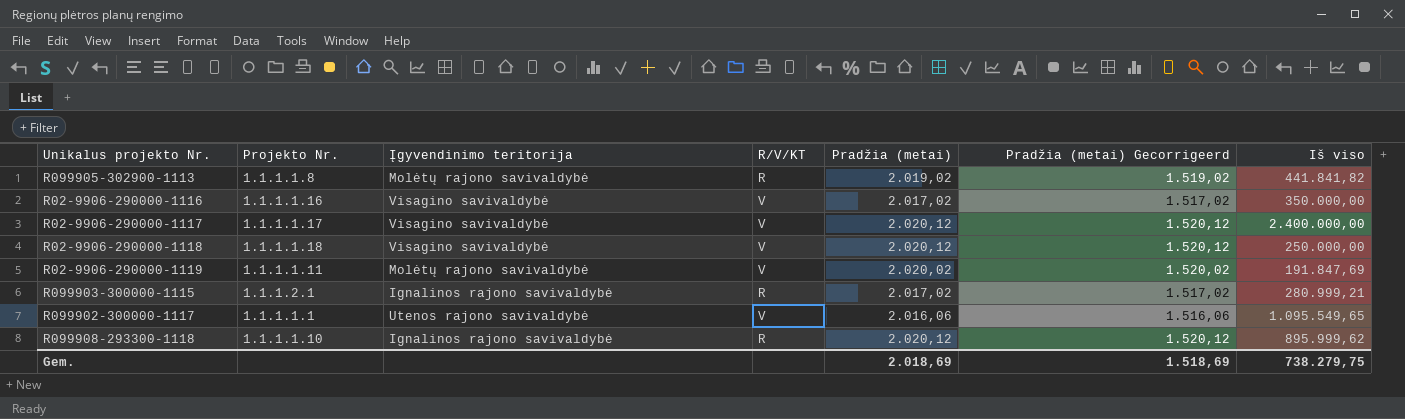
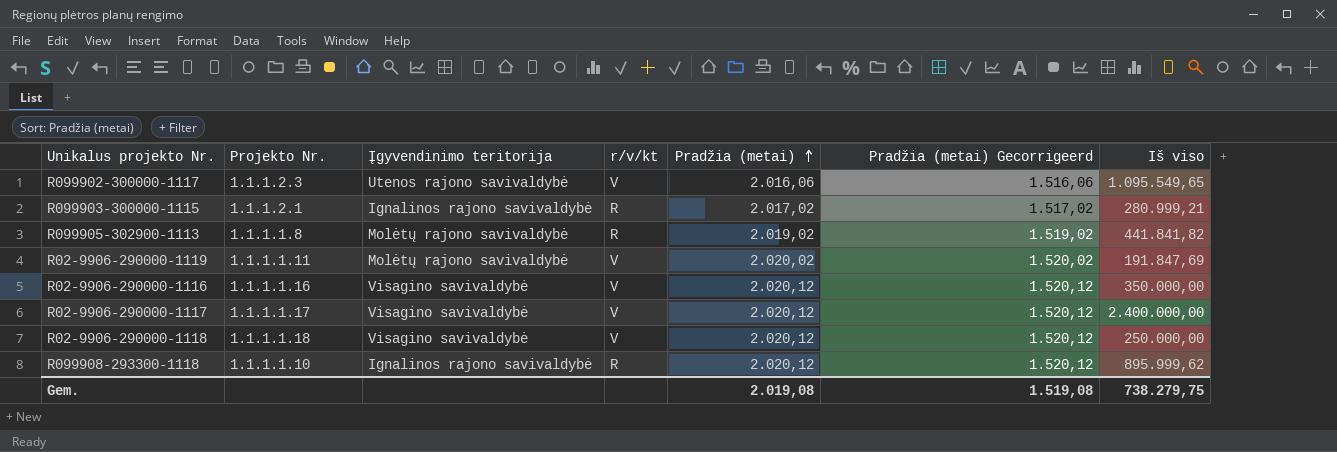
row order: none -> Pradžia (metai) ascending
column name: R/V/KT -> r/v/kt
R099902-300000-1117 | Projekto Nr.: 1.1.1.1.1 -> 1.1.1.2.3
R02-9906-290000-1116 | Pradžia (metai): 2.017,02 -> 2.020,12
R02-9906-290000-1116 | Pradžia (metai) Gecorrigeerd: 1.517,02 -> 1.520,12
Gem. | Pradžia (metai): 2.018,69 -> 2.019,08
Gem. | Pradžia (metai) Gecorrigeerd: 1.518,69 -> 1.519,08

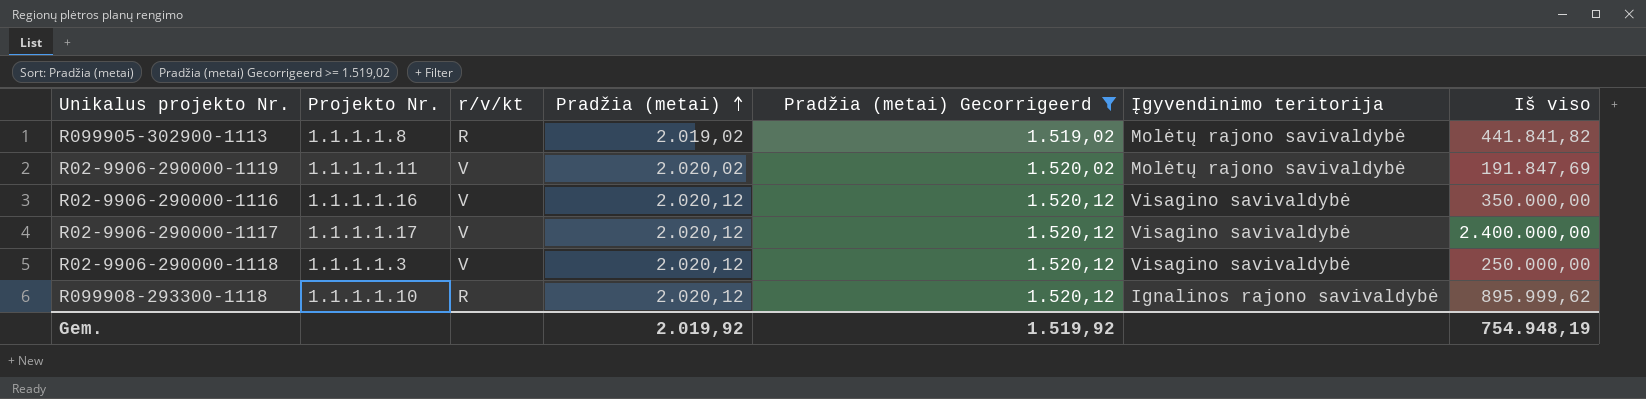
filter: none -> Pradžia (metai) Gecorrigeerd >= 1.519,02
column Įgyvendinimo teritorija | position: 3 -> 6
R02-9906-290000-1118 | Projekto Nr.: 1.1.1.1.18 -> 1.1.1.1.3
Gem. | Pradžia (metai): 2.019,08 -> 2.019,92
Gem. | Pradžia (metai) Gecorrigeerd: 1.519,08 -> 1.519,92
Gem. | Iš viso: 738.279,75 -> 754.948,19

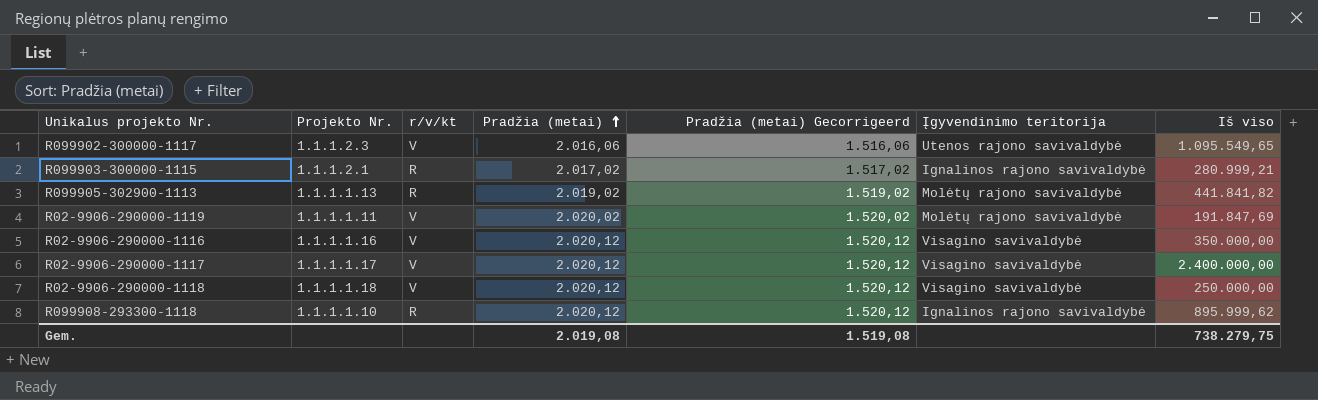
filter: Pradžia (metai) Gecorrigeerd >= 1.519,02 -> none
R099905-302900-1113 | Projekto Nr.: 1.1.1.1.8 -> 1.1.1.1.13
R02-9906-290000-1118 | Projekto Nr.: 1.1.1.1.3 -> 1.1.1.1.18
Gem. | Pradžia (metai): 2.019,92 -> 2.019,08
Gem. | Pradžia (metai) Gecorrigeerd: 1.519,92 -> 1.519,08
Gem. | Iš viso: 754.948,19 -> 738.279,75

